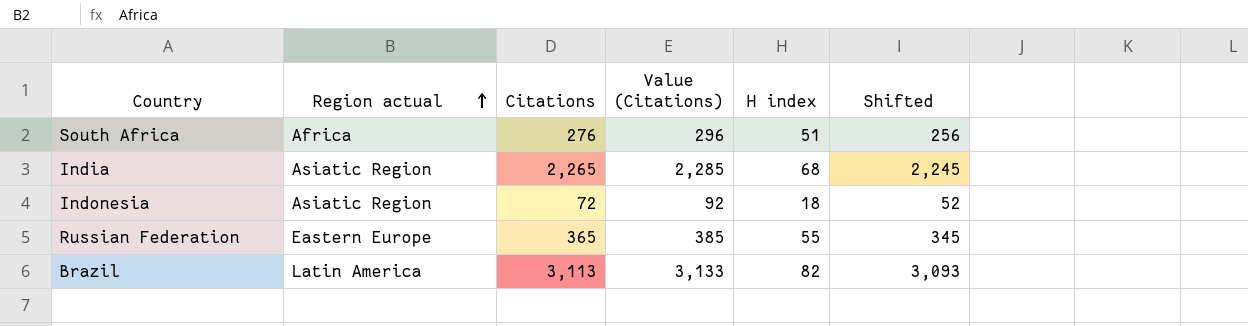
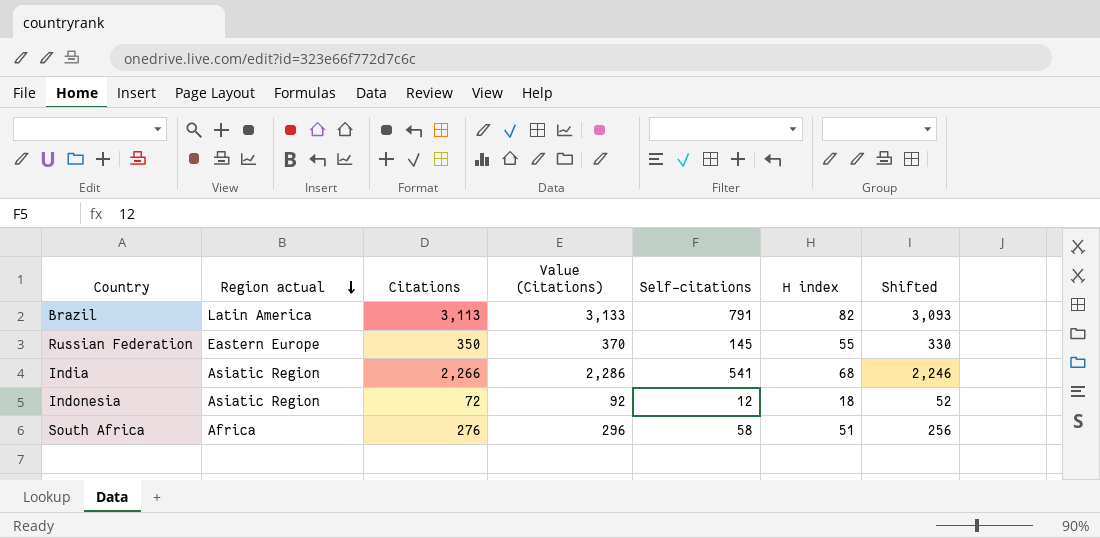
row order: Region actual ascending -> Region actual descending
column Self-citations | position: none -> 5
Russian Federation | Citations: 365 -> 350
Russian Federation | Value (Citations): 385 -> 370
Russian Federation | Shifted: 345 -> 330
India | Citations: 2,265 -> 2,266
India | Value (Citations): 2,285 -> 2,286
India | Shifted: 2,245 -> 2,246

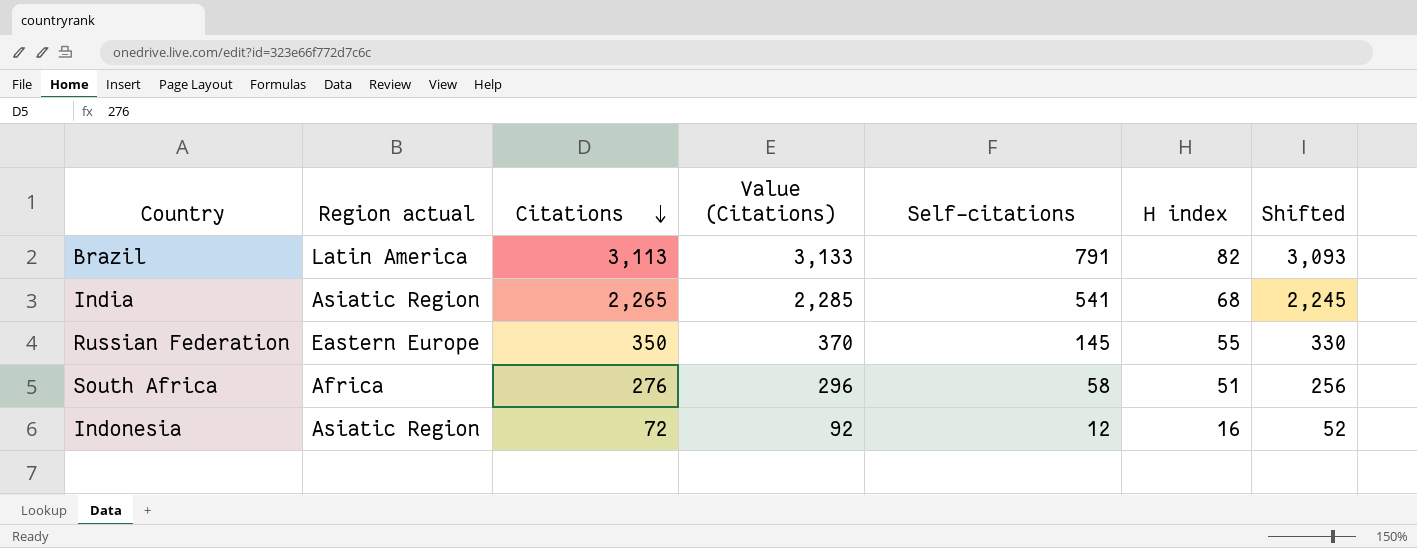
row order: Region actual descending -> Citations descending
India | Citations: 2,266 -> 2,265
India | Value (Citations): 2,286 -> 2,285
India | Shifted: 2,246 -> 2,245
Indonesia | H index: 18 -> 16

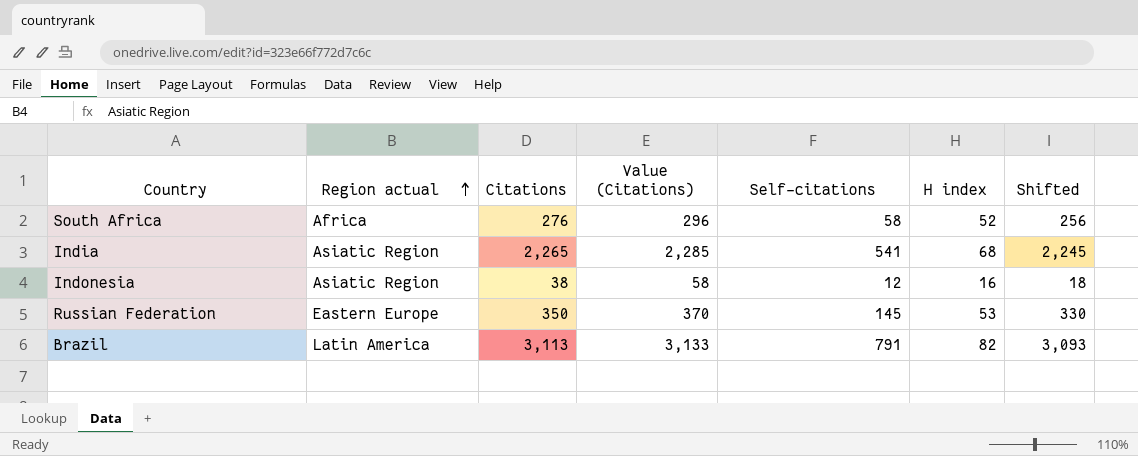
row order: Citations descending -> Region actual ascending
South Africa | H index: 51 -> 52
Indonesia | Citations: 72 -> 38
Indonesia | Value (Citations): 92 -> 58
Indonesia | Shifted: 52 -> 18
Russian Federation | H index: 55 -> 53

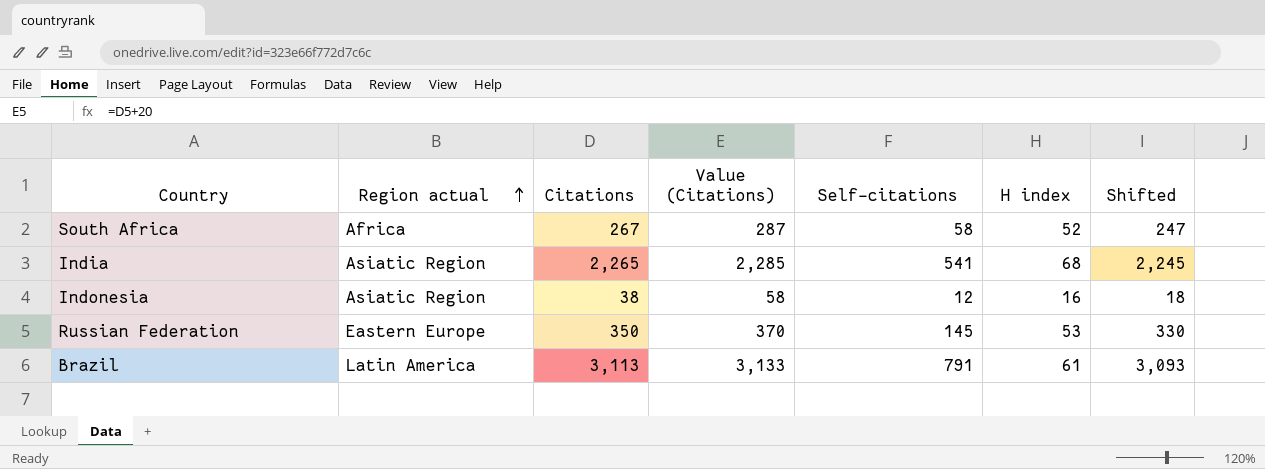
South Africa | Citations: 276 -> 267
South Africa | Value (Citations): 296 -> 287
South Africa | Shifted: 256 -> 247
Brazil | H index: 82 -> 61

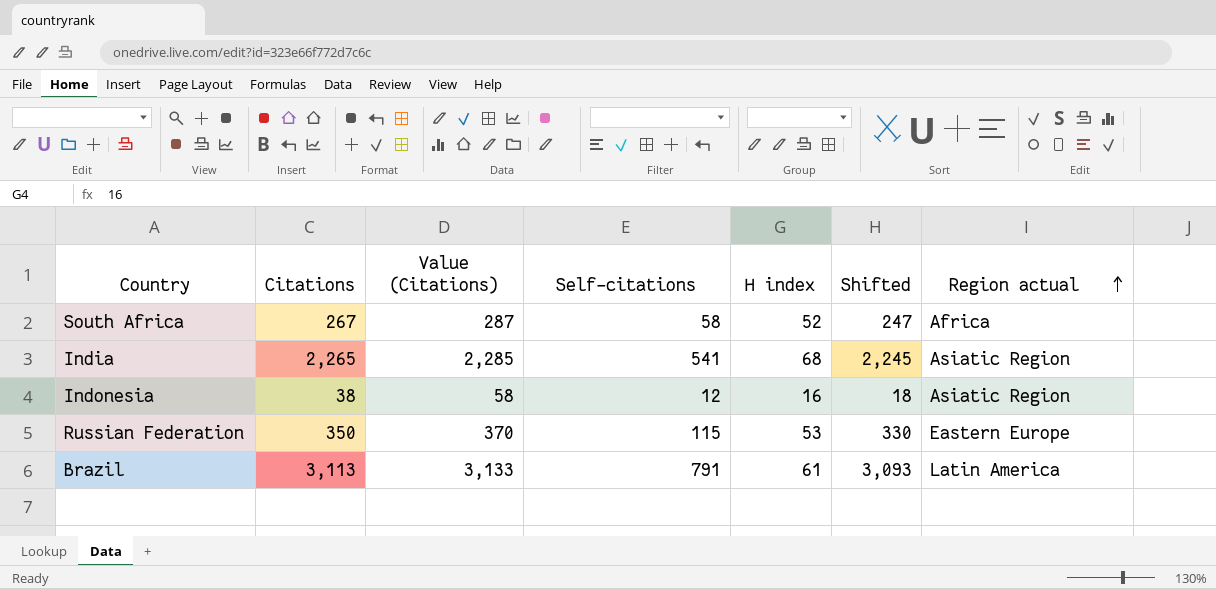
column Region actual | position: 2 -> 7
Russian Federation | Self-citations: 145 -> 115

